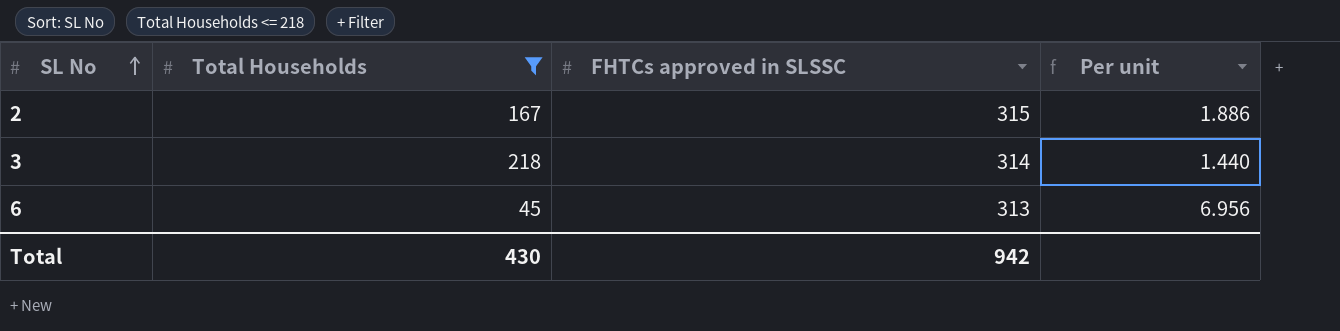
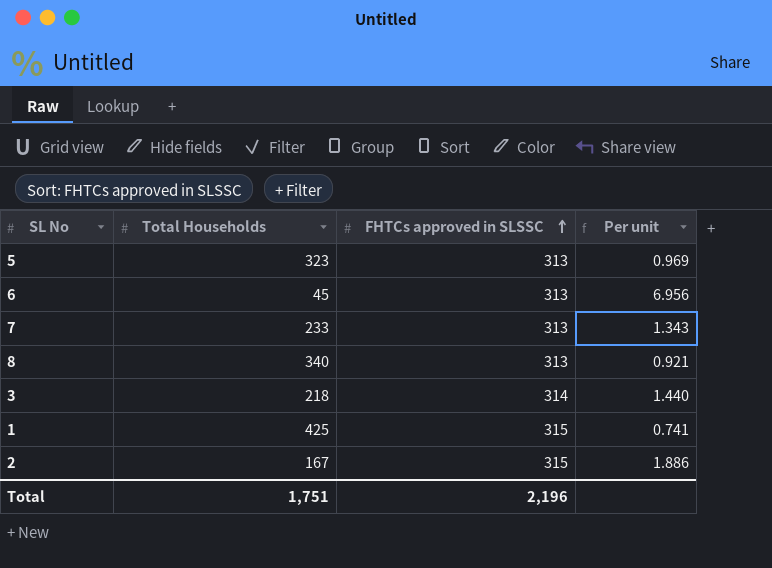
filter: Total Households <= 218 -> none
row order: SL No ascending -> FHTCs approved in SLSSC ascending
Total | Total Households: 430 -> 1,751
Total | FHTCs approved in SLSSC: 942 -> 2,196

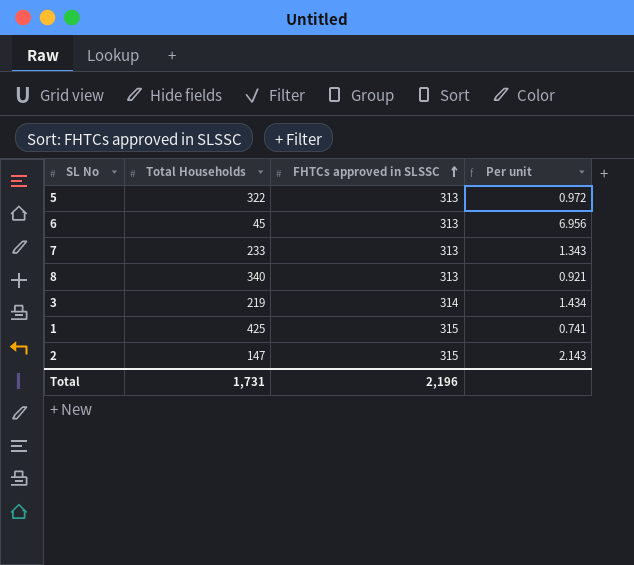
5 | Total Households: 323 -> 322
5 | Per unit: 0.969 -> 0.972
3 | Total Households: 218 -> 219
3 | Per unit: 1.440 -> 1.434
2 | Total Households: 167 -> 147
2 | Per unit: 1.886 -> 2.143
Total | Total Households: 1,751 -> 1,731

